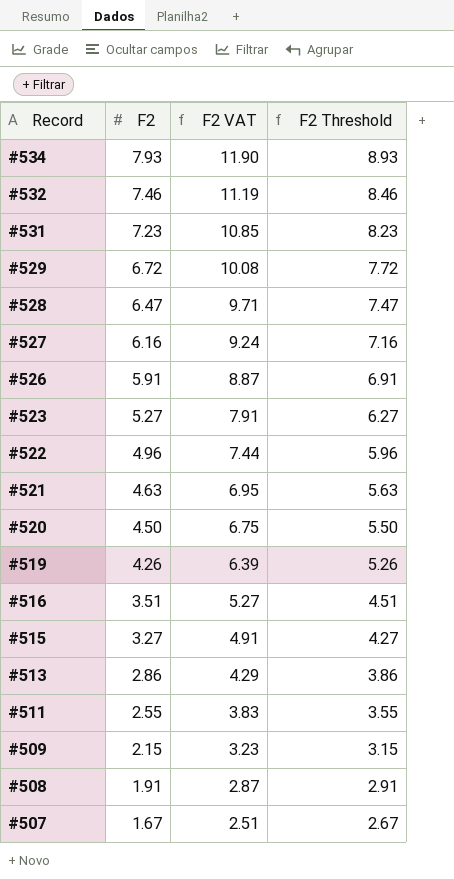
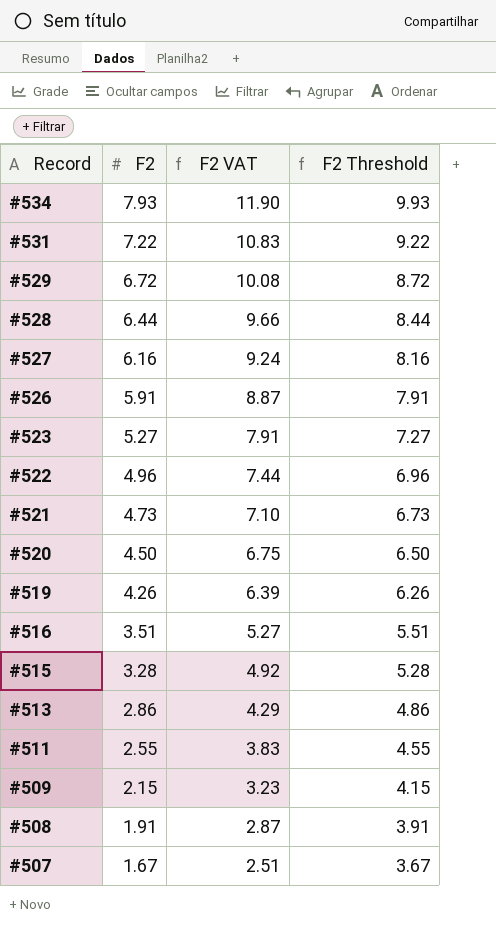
column F2 Threshold | formula: [F2] + 1 -> [F2] + 2
row #532: 7.46 | 11.19 | 8.46 -> none
#531 | F2: 7.23 -> 7.22
#531 | F2 VAT: 10.85 -> 10.83
#528 | F2: 6.47 -> 6.44
#528 | F2 VAT: 9.71 -> 9.66
#521 | F2: 4.63 -> 4.73
#521 | F2 VAT: 6.95 -> 7.10
#515 | F2: 3.27 -> 3.28
#515 | F2 VAT: 4.91 -> 4.92

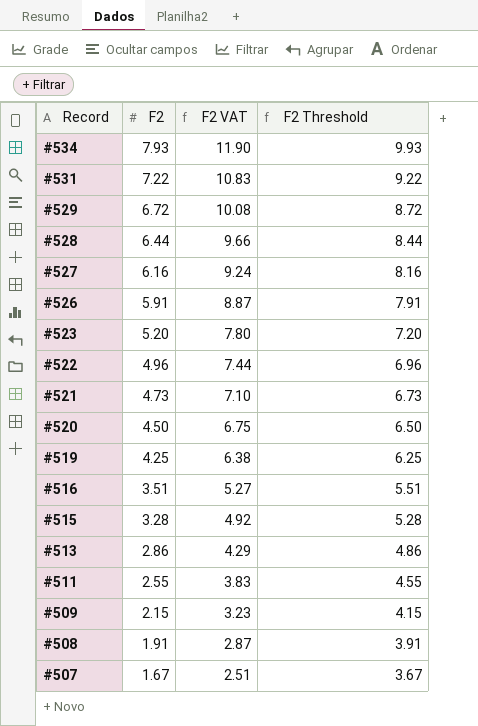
#523 | F2: 5.27 -> 5.20
#523 | F2 VAT: 7.91 -> 7.80
#523 | F2 Threshold: 7.27 -> 7.20
#519 | F2: 4.26 -> 4.25
#519 | F2 VAT: 6.39 -> 6.38
#519 | F2 Threshold: 6.26 -> 6.25

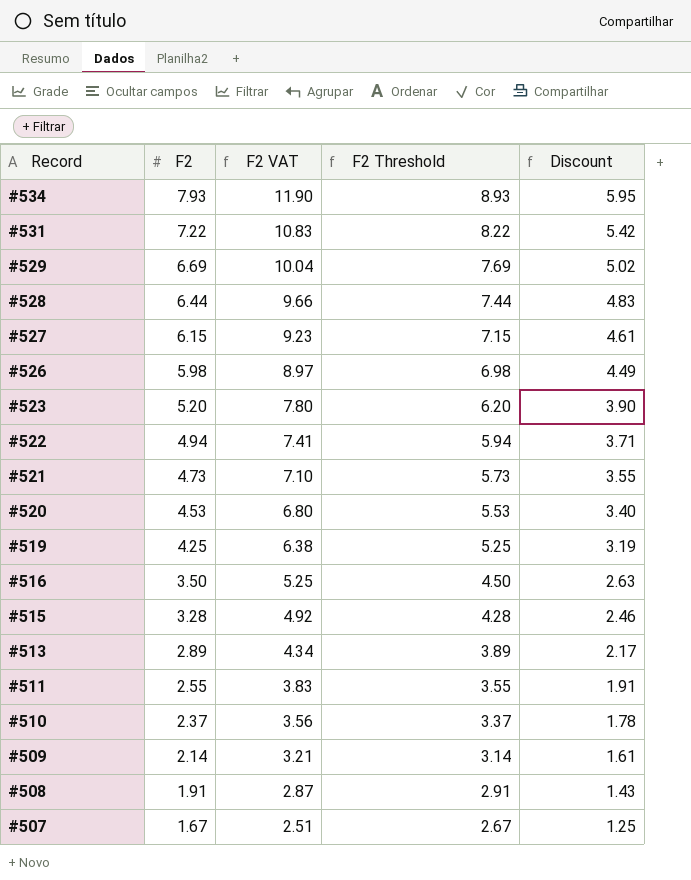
column F2 Threshold | formula: [F2] + 2 -> [F2] + 1
column Discount | formula: none -> [F2] * 0.75
#529 | F2: 6.72 -> 6.69
#529 | F2 VAT: 10.08 -> 10.04
#527 | F2: 6.16 -> 6.15
#527 | F2 VAT: 9.24 -> 9.23
#526 | F2: 5.91 -> 5.98
#526 | F2 VAT: 8.87 -> 8.97
#522 | F2: 4.96 -> 4.94
#522 | F2 VAT: 7.44 -> 7.41
#520 | F2: 4.50 -> 4.53
#520 | F2 VAT: 6.75 -> 6.80
#516 | F2: 3.51 -> 3.50
#516 | F2 VAT: 5.27 -> 5.25
#513 | F2: 2.86 -> 2.89
#513 | F2 VAT: 4.29 -> 4.34
row #510: none -> 2.37 | 3.56 | 3.37 | 1.78
#509 | F2: 2.15 -> 2.14
#509 | F2 VAT: 3.23 -> 3.21

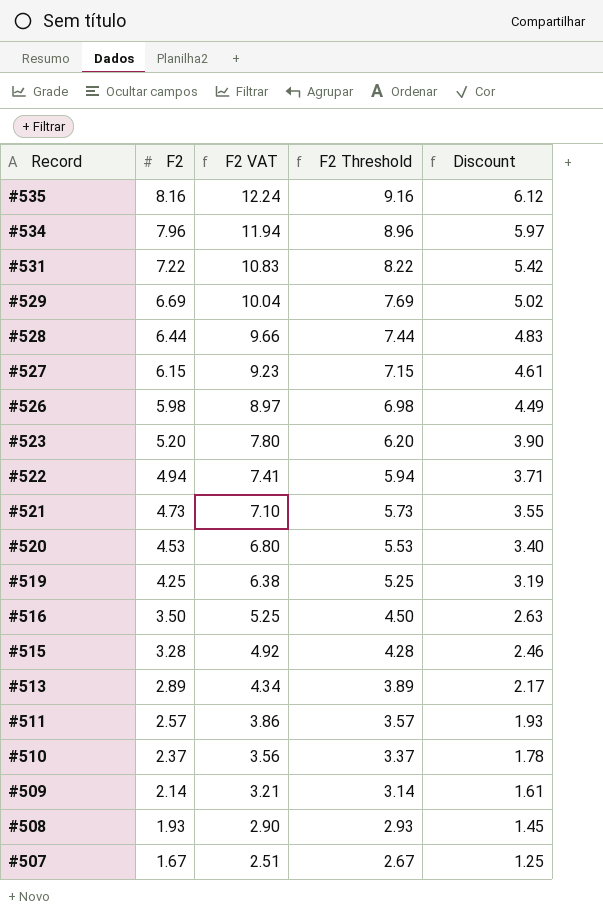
row #535: none -> 8.16 | 12.24 | 9.16 | 6.12
#534 | F2: 7.93 -> 7.96
#534 | F2 VAT: 11.90 -> 11.94
#534 | F2 Threshold: 8.93 -> 8.96
#534 | Discount: 5.95 -> 5.97
#511 | F2: 2.55 -> 2.57
#511 | F2 VAT: 3.83 -> 3.86
#511 | F2 Threshold: 3.55 -> 3.57
#511 | Discount: 1.91 -> 1.93
#508 | F2: 1.91 -> 1.93
#508 | F2 VAT: 2.87 -> 2.90
#508 | F2 Threshold: 2.91 -> 2.93
#508 | Discount: 1.43 -> 1.45

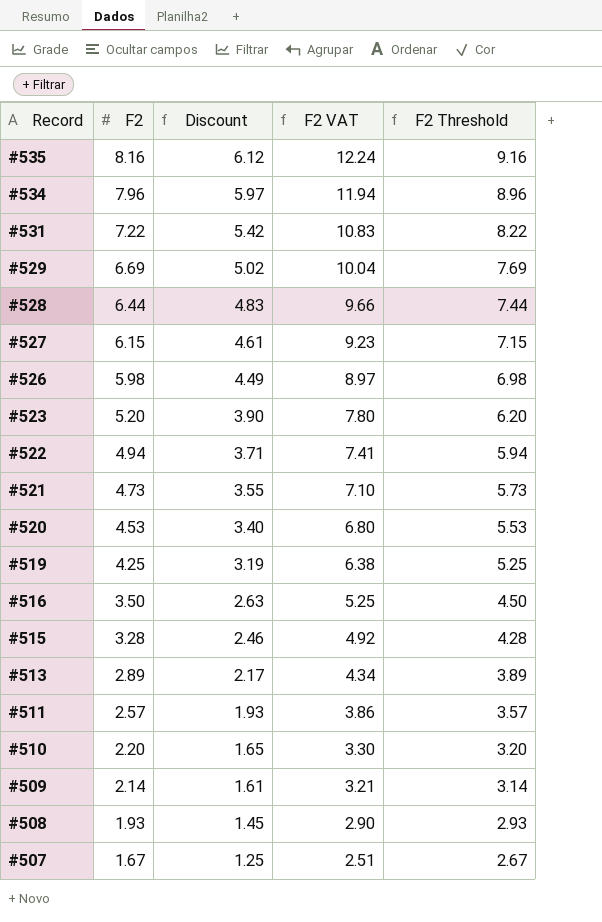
column Discount | position: 5 -> 3
#510 | F2: 2.37 -> 2.20
#510 | Discount: 1.78 -> 1.65
#510 | F2 VAT: 3.56 -> 3.30
#510 | F2 Threshold: 3.37 -> 3.20

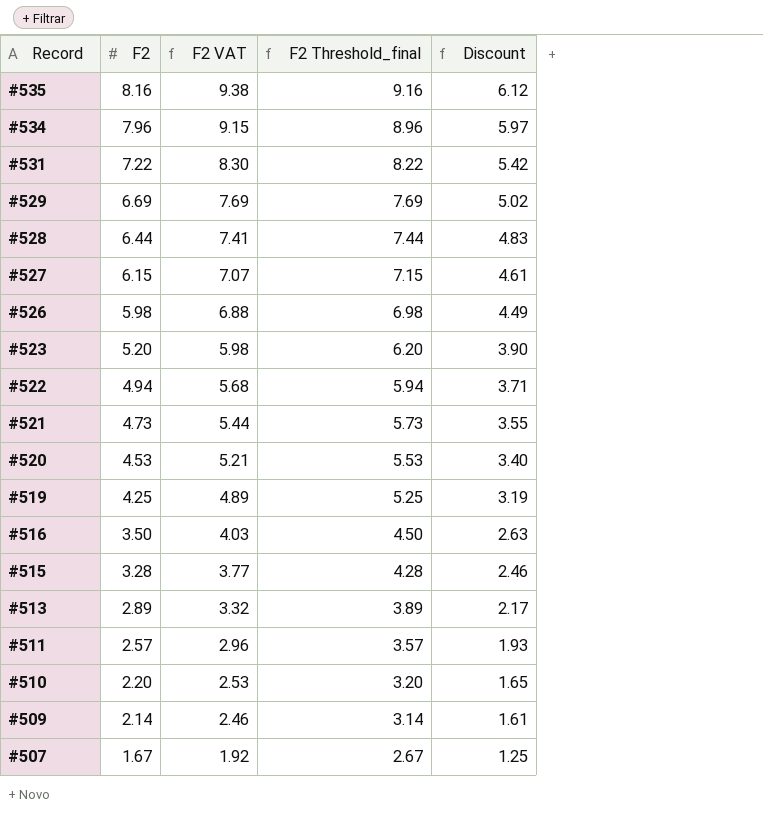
column F2 VAT | formula: [F2] * 1.5 -> [F2] * 1.15
column name: F2 Threshold -> F2 Threshold_final
column Discount | position: 3 -> 5
row #508: 1.93 | 1.45 | 2.90 | 2.93 -> none

